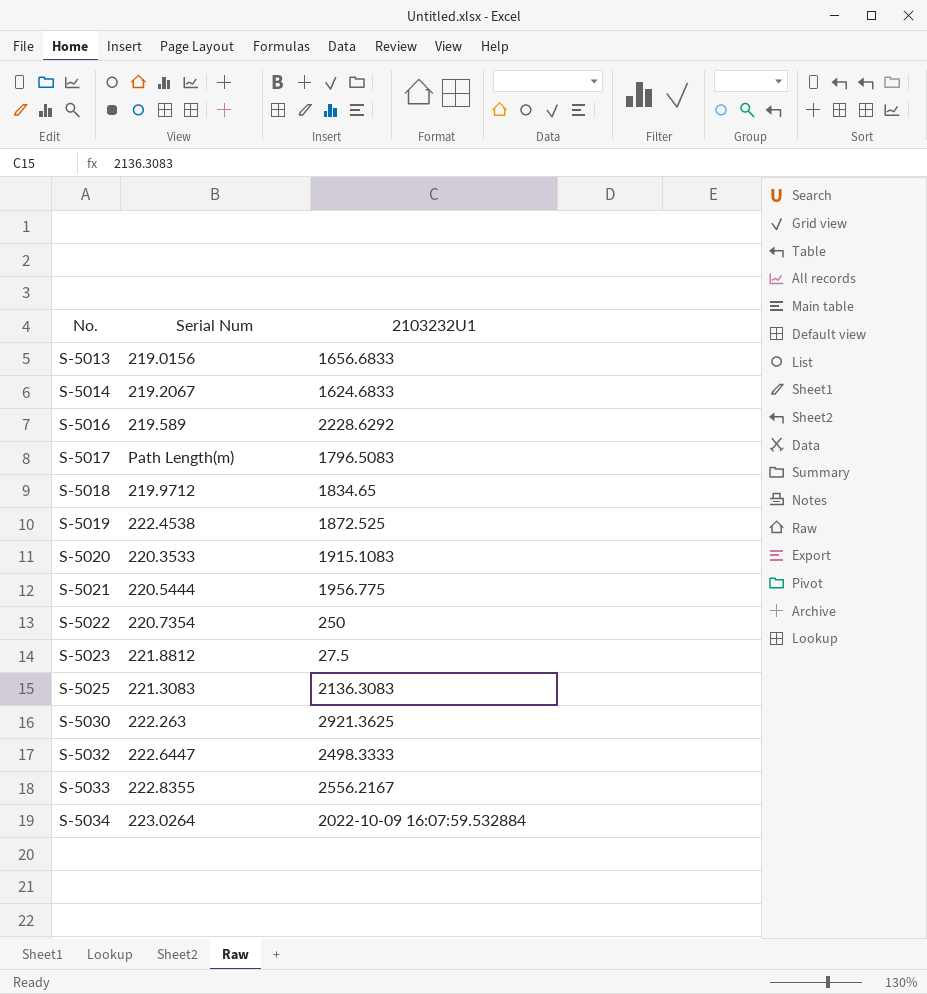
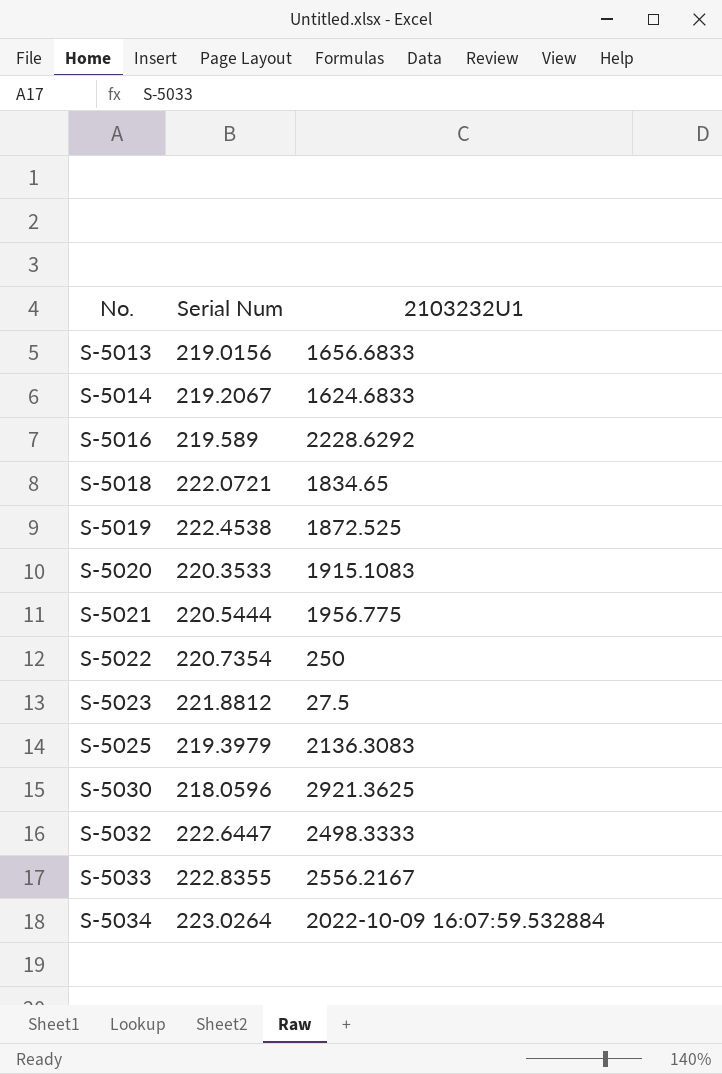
row S-5017: Path Length(m) | 1796.5083 -> none
S-5018 | Serial Num: 219.9712 -> 222.0721
S-5025 | Serial Num: 221.3083 -> 219.3979
S-5030 | Serial Num: 222.263 -> 218.0596

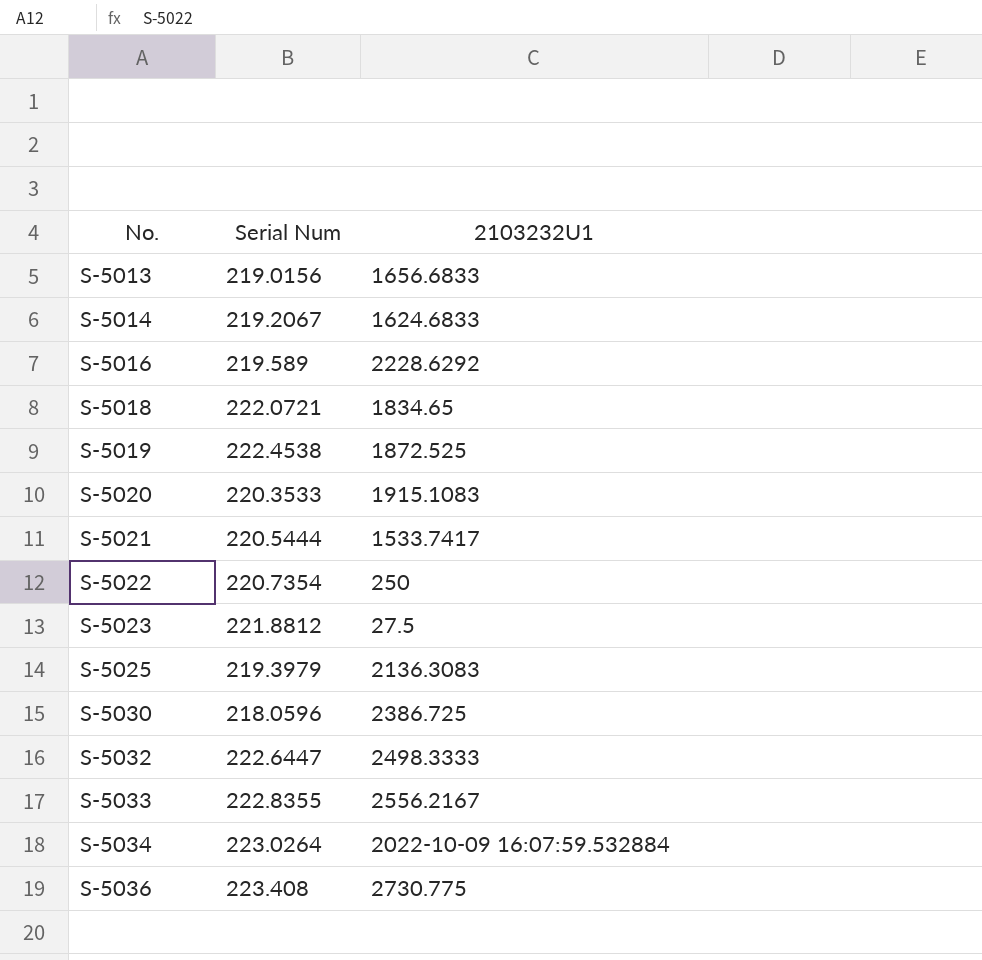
S-5021 | 2103232U1: 1956.775 -> 1533.7417
S-5030 | 2103232U1: 2921.3625 -> 2386.725
row S-5036: none -> 223.408 | 2730.775

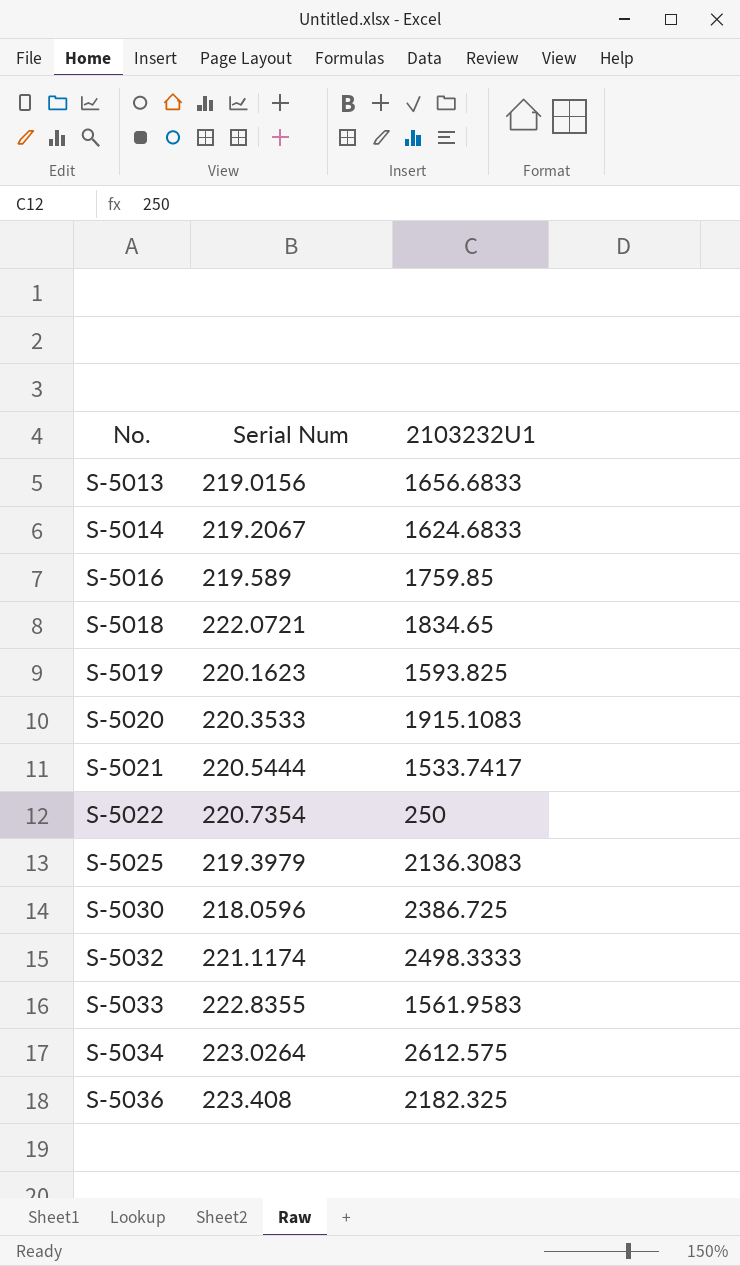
row S-5023: 221.8812 | 27.5 -> none
S-5016 | 2103232U1: 2228.6292 -> 1759.85
S-5019 | Serial Num: 222.4538 -> 220.1623
S-5019 | 2103232U1: 1872.525 -> 1593.825
S-5032 | Serial Num: 222.6447 -> 221.1174
S-5033 | 2103232U1: 2556.2167 -> 1561.9583
S-5034 | 2103232U1: 2022-10-09 16:07:59.532884 -> 2612.575
S-5036 | 2103232U1: 2730.775 -> 2182.325

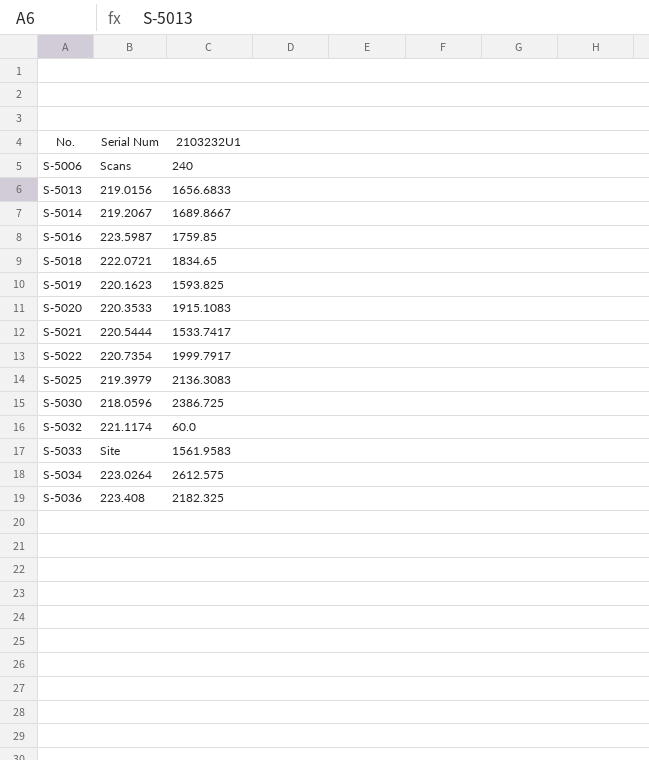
row S-5006: none -> Scans | 240
S-5014 | 2103232U1: 1624.6833 -> 1689.8667
S-5016 | Serial Num: 219.589 -> 223.5987
S-5022 | 2103232U1: 250 -> 1999.7917
S-5032 | 2103232U1: 2498.3333 -> 60.0
S-5033 | Serial Num: 222.8355 -> Site

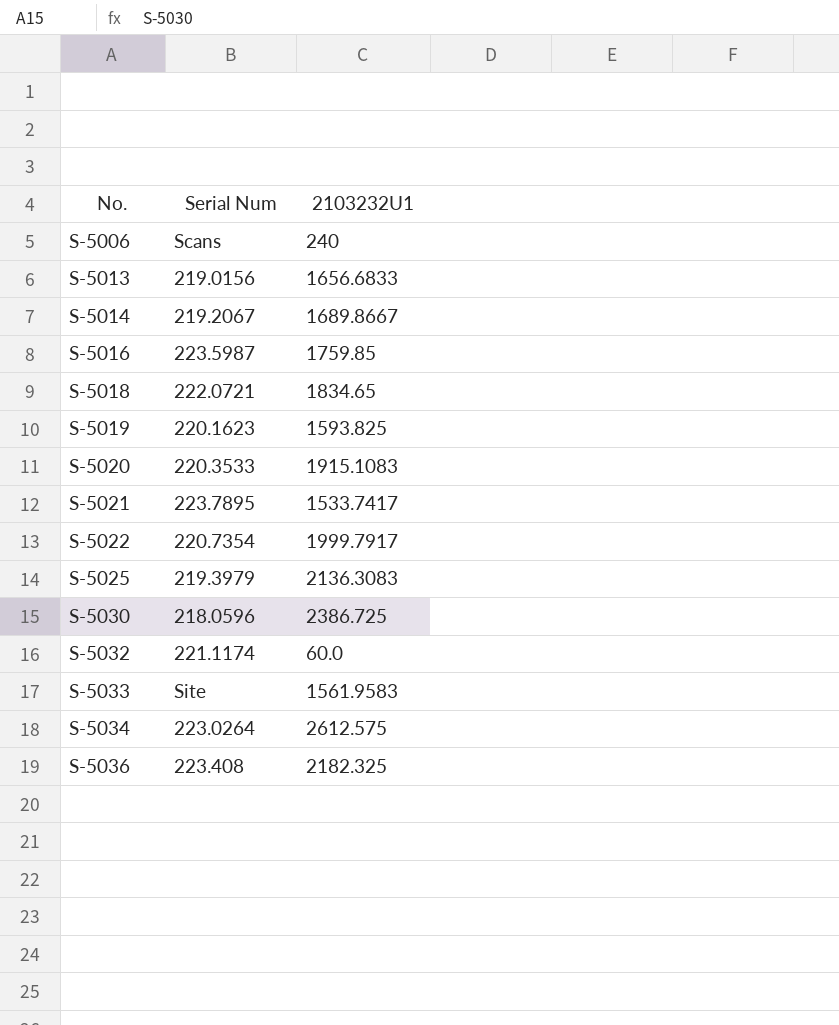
S-5021 | Serial Num: 220.5444 -> 223.7895

